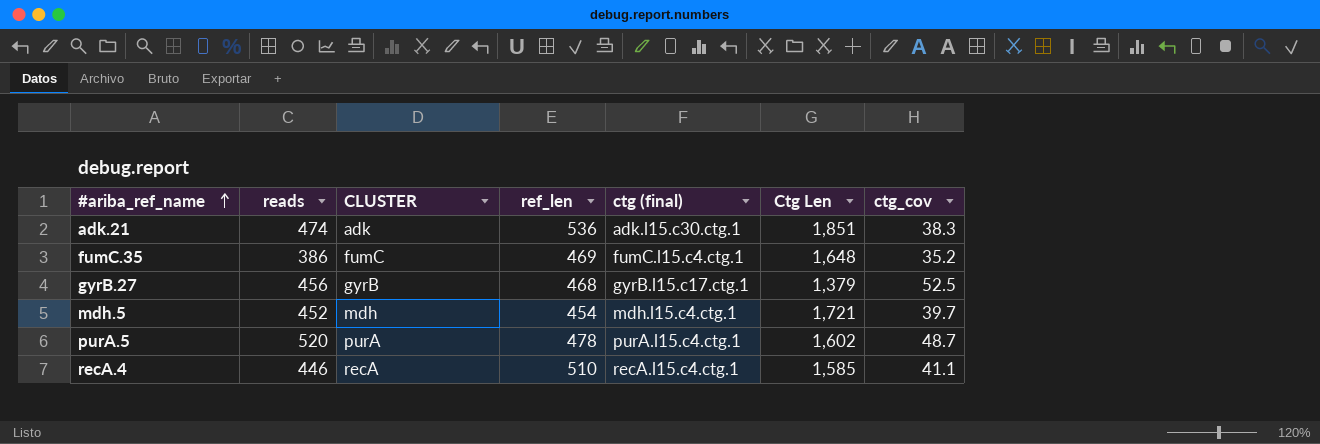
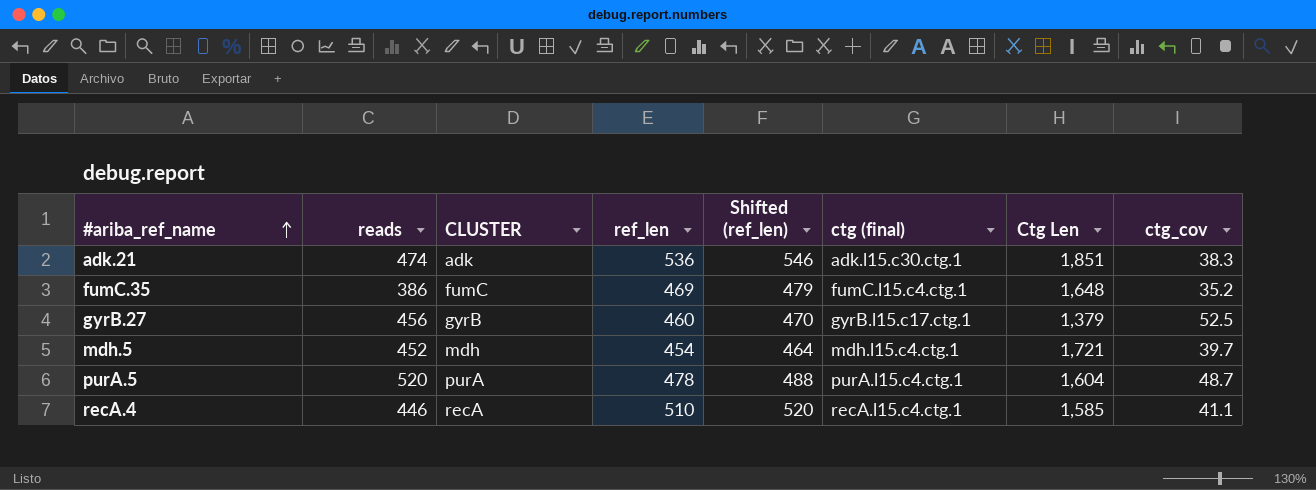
column Shifted (ref_len) | formula: none -> [ref_len] + 10
gyrB.27 | ref_len: 468 -> 460
purA.5 | Ctg Len: 1,602 -> 1,604

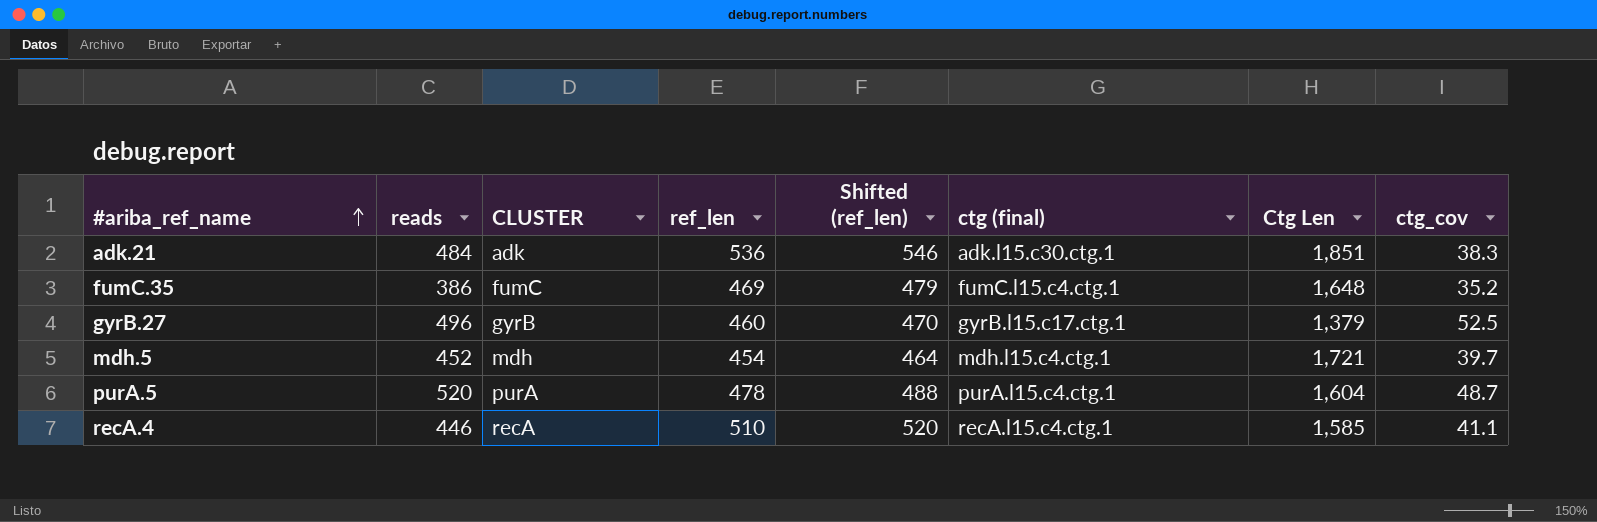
adk.21 | reads: 474 -> 484
gyrB.27 | reads: 456 -> 496

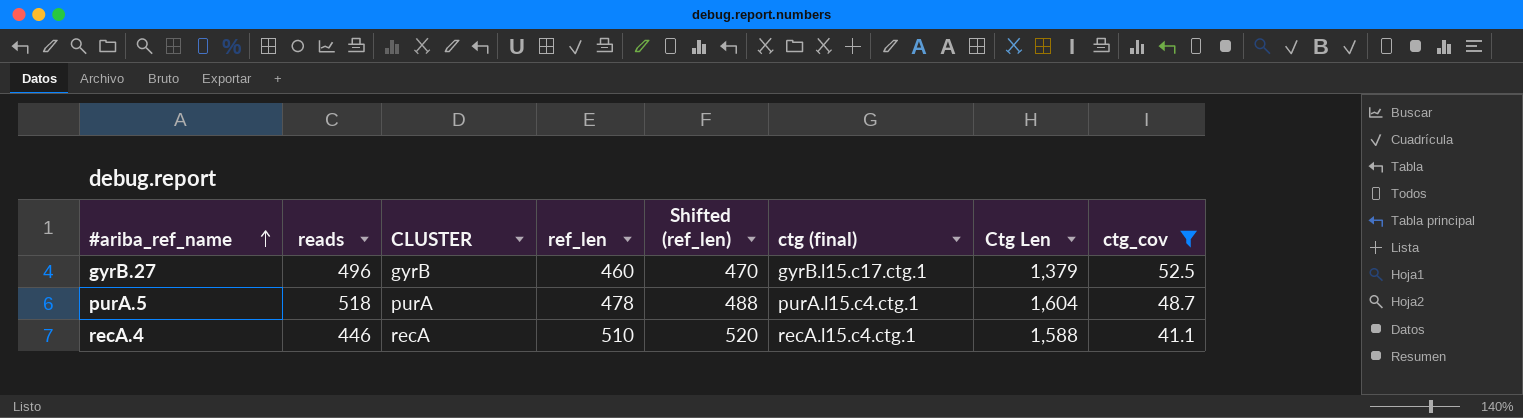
filter: none -> ctg_cov >= 41.1
purA.5 | reads: 520 -> 518
recA.4 | Ctg Len: 1,585 -> 1,588

